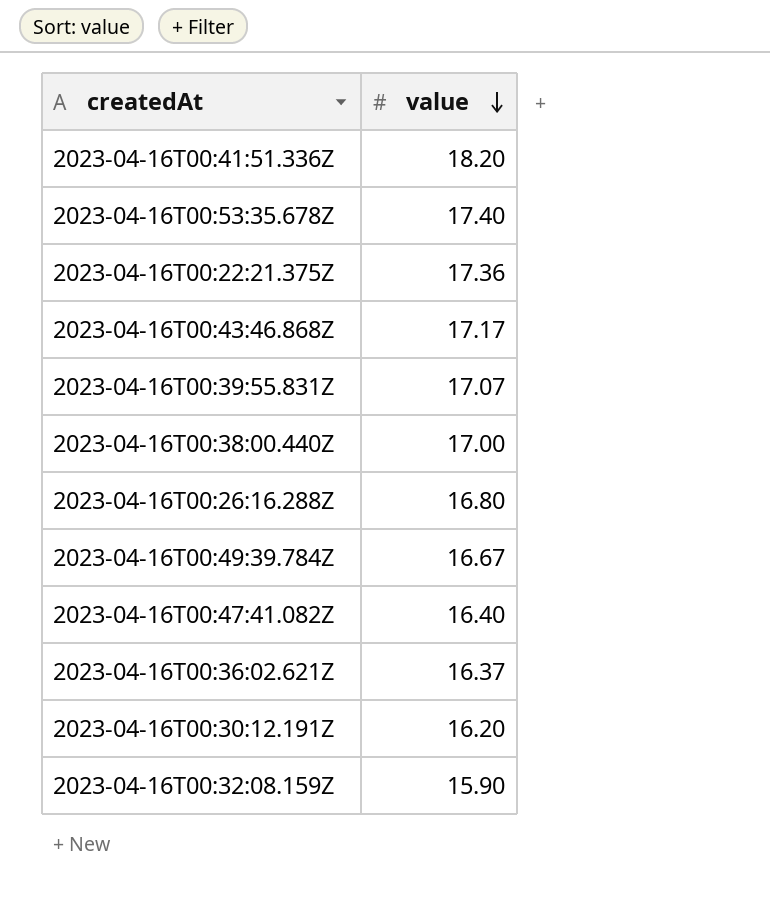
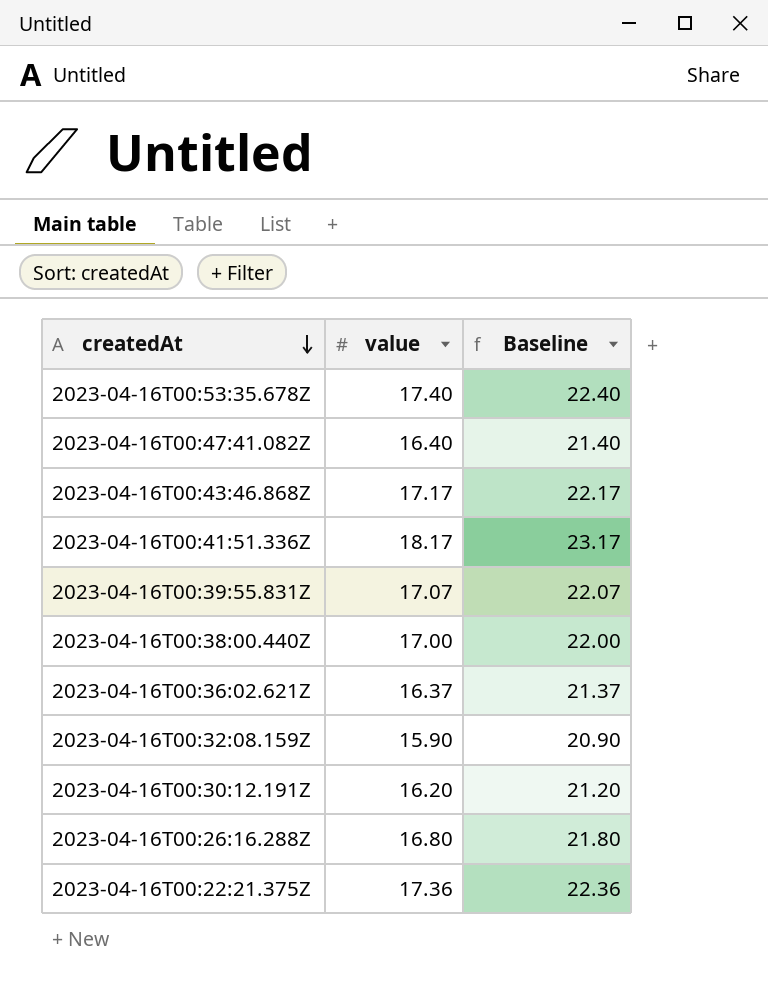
row order: value descending -> createdAt descending
column Baseline | formula: none -> [value] + 5
row 2023-04-16T00:49:39.784Z: 16.67 -> none
2023-04-16T00:41:51.336Z | value: 18.20 -> 18.17

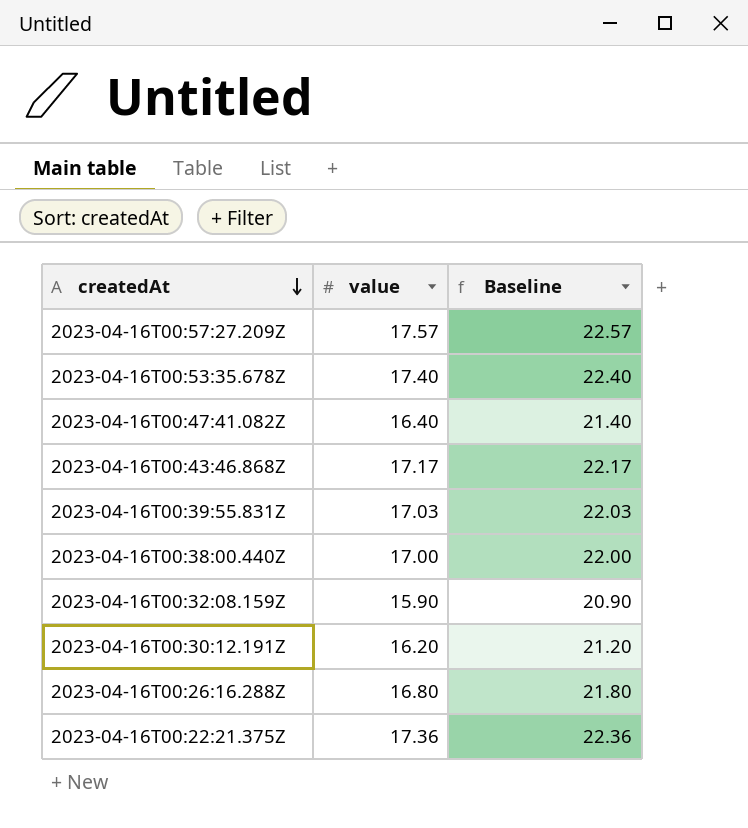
row 2023-04-16T00:41:51.336Z: 18.17 | 23.17 -> none
row 2023-04-16T00:36:02.621Z: 16.37 | 21.37 -> none
row 2023-04-16T00:57:27.209Z: none -> 17.57 | 22.57
2023-04-16T00:39:55.831Z | value: 17.07 -> 17.03
2023-04-16T00:39:55.831Z | Baseline: 22.07 -> 22.03

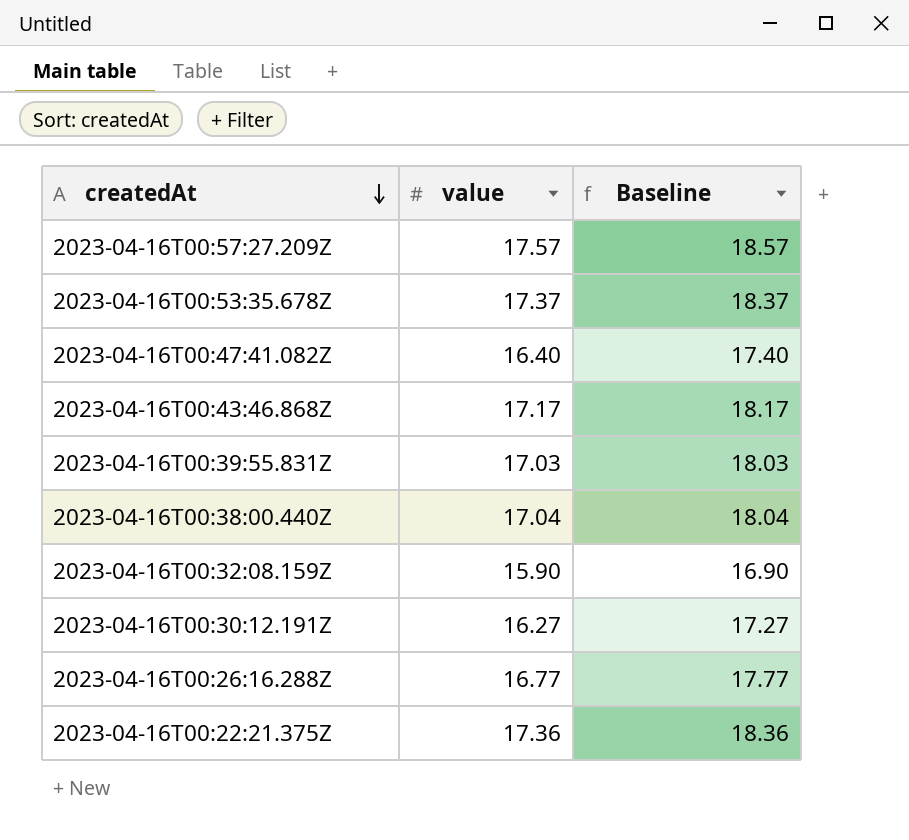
column Baseline | formula: [value] + 5 -> [value] + 1
2023-04-16T00:53:35.678Z | value: 17.40 -> 17.37
2023-04-16T00:38:00.440Z | value: 17.00 -> 17.04
2023-04-16T00:30:12.191Z | value: 16.20 -> 16.27
2023-04-16T00:26:16.288Z | value: 16.80 -> 16.77

